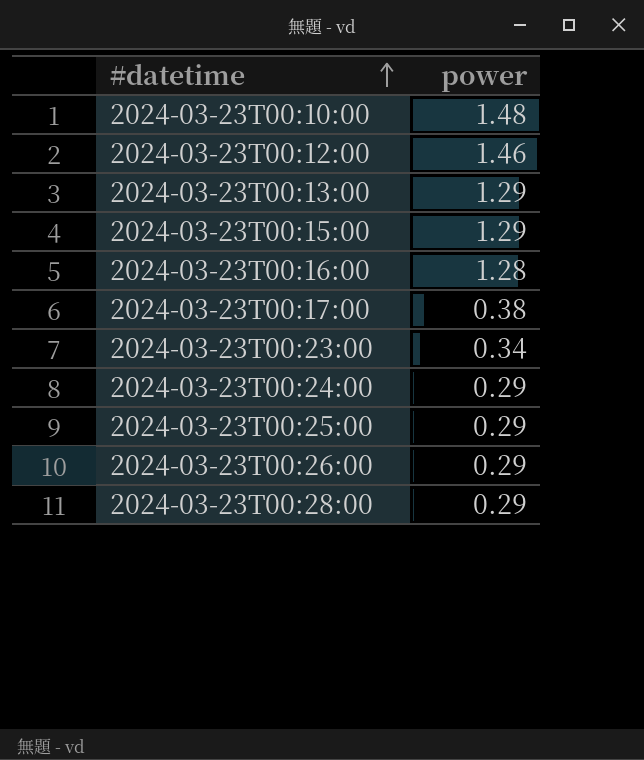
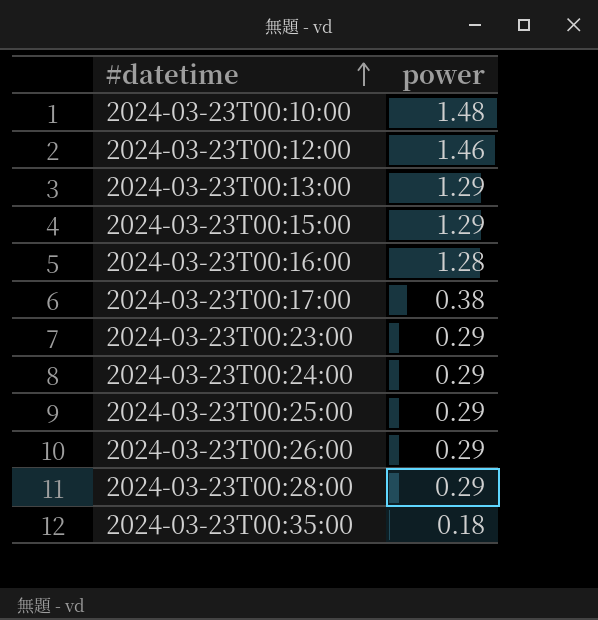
2024-03-23T00:23:00 | power: 0.34 -> 0.29
row 2024-03-23T00:35:00: none -> 0.18

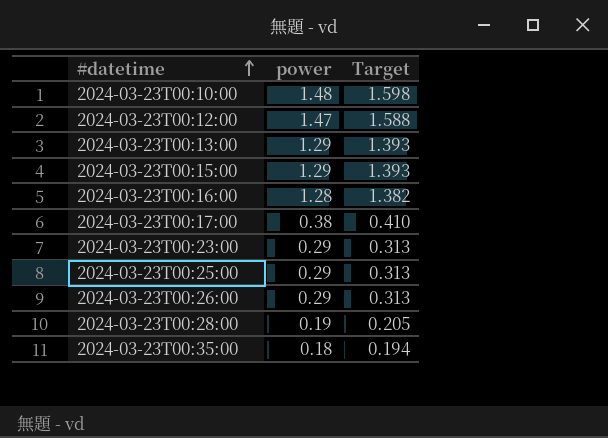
column Target | formula: none -> [power] * 1.08
row 2024-03-23T00:24:00: 0.29 -> none
2024-03-23T00:12:00 | power: 1.46 -> 1.47
2024-03-23T00:28:00 | power: 0.29 -> 0.19

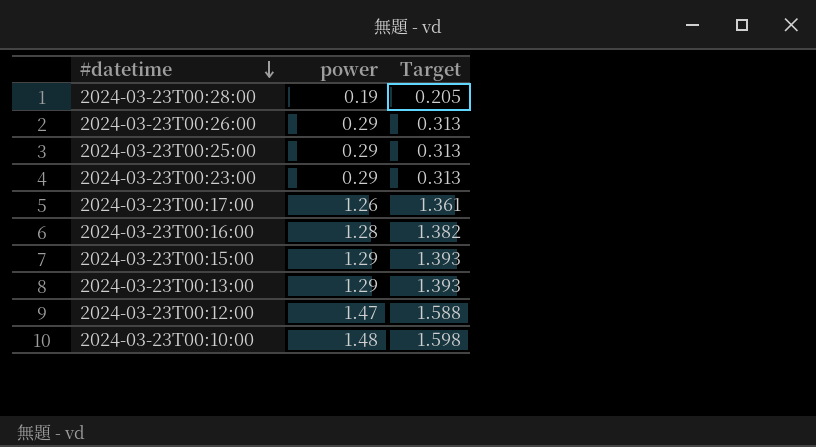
row order: #datetime ascending -> #datetime descending
row 2024-03-23T00:35:00: 0.18 | 0.194 -> none
2024-03-23T00:17:00 | power: 0.38 -> 1.26
2024-03-23T00:17:00 | Target: 0.410 -> 1.361

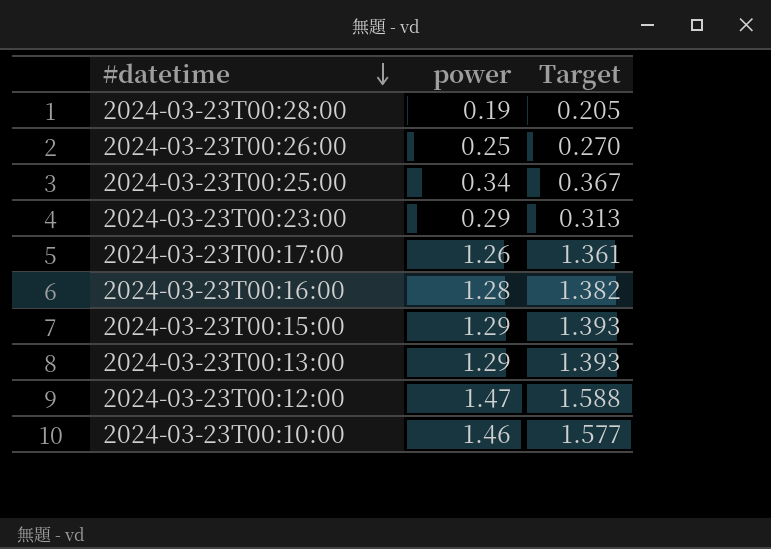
2024-03-23T00:26:00 | power: 0.29 -> 0.25
2024-03-23T00:26:00 | Target: 0.313 -> 0.270
2024-03-23T00:25:00 | power: 0.29 -> 0.34
2024-03-23T00:25:00 | Target: 0.313 -> 0.367
2024-03-23T00:10:00 | power: 1.48 -> 1.46
2024-03-23T00:10:00 | Target: 1.598 -> 1.577

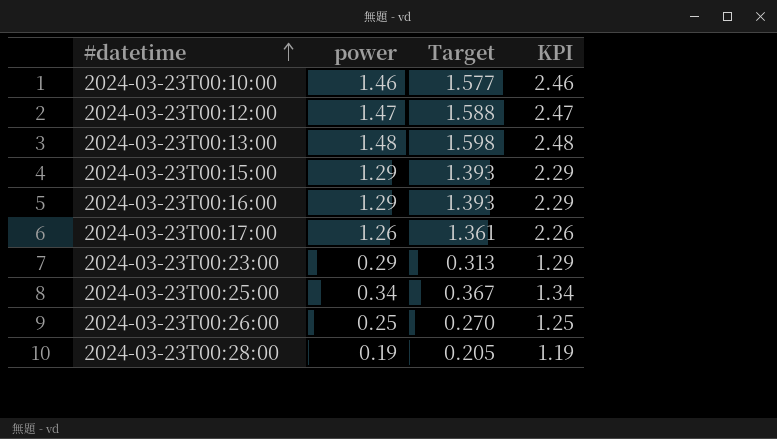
row order: #datetime descending -> #datetime ascending
column KPI | formula: none -> [power] + 1
2024-03-23T00:13:00 | power: 1.29 -> 1.48
2024-03-23T00:13:00 | Target: 1.393 -> 1.598
2024-03-23T00:16:00 | power: 1.28 -> 1.29
2024-03-23T00:16:00 | Target: 1.382 -> 1.393

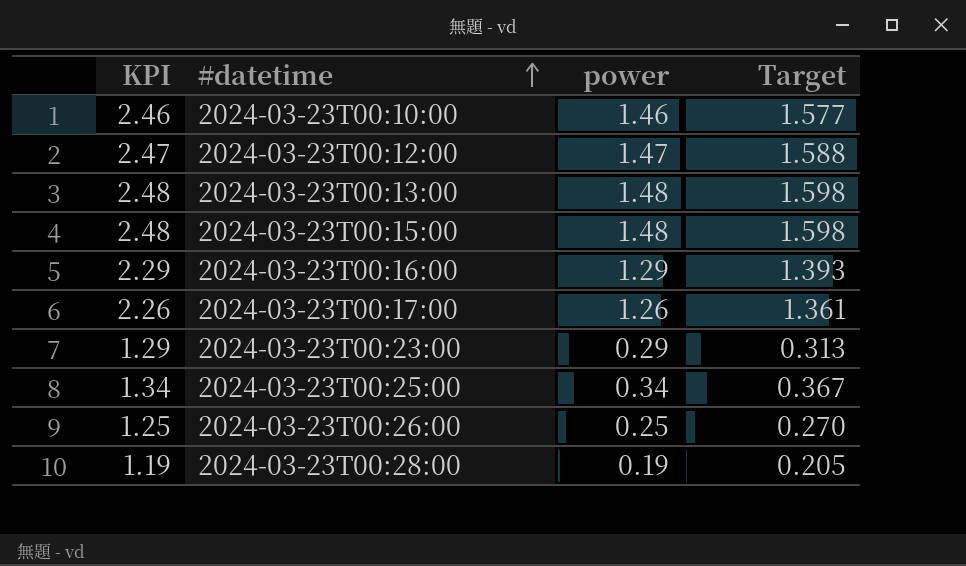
column KPI | position: 4 -> 1
2024-03-23T00:15:00 | KPI: 2.29 -> 2.48
2024-03-23T00:15:00 | power: 1.29 -> 1.48
2024-03-23T00:15:00 | Target: 1.393 -> 1.598

